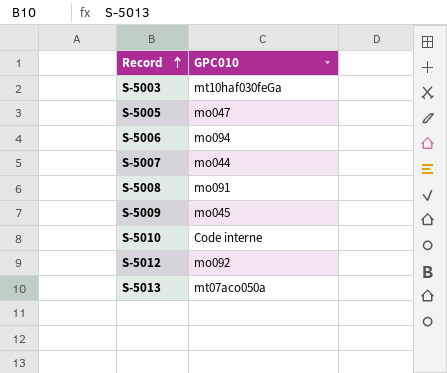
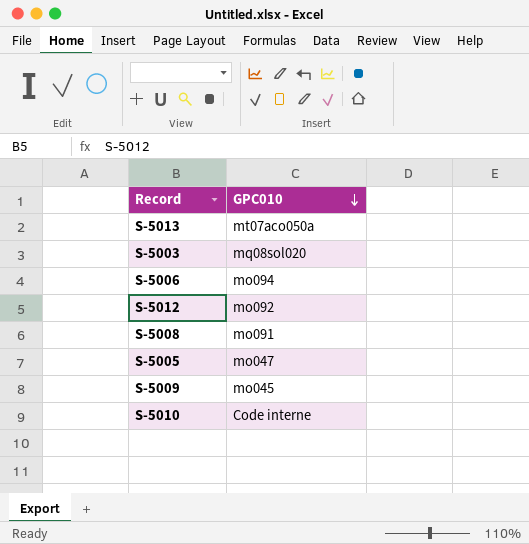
row order: Record ascending -> GPC010 descending
row S-5007: mo044 -> none
S-5003 | GPC010: mt10haf030feGa -> mq08sol020

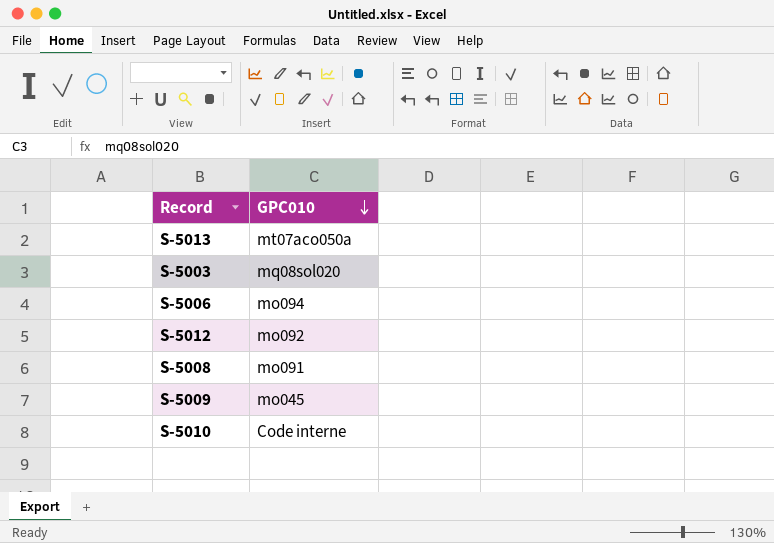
row S-5005: mo047 -> none

